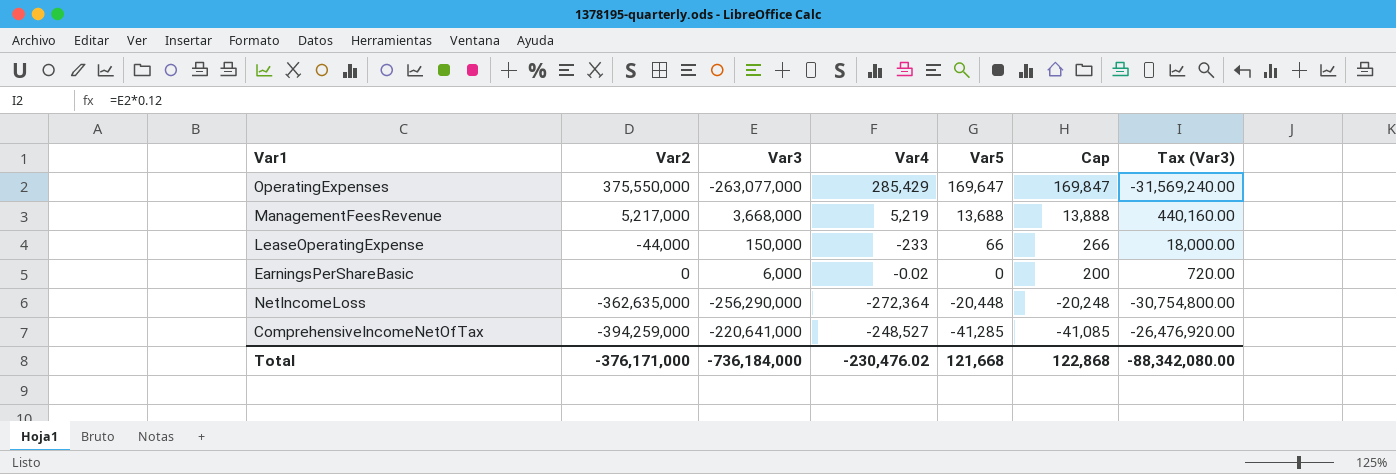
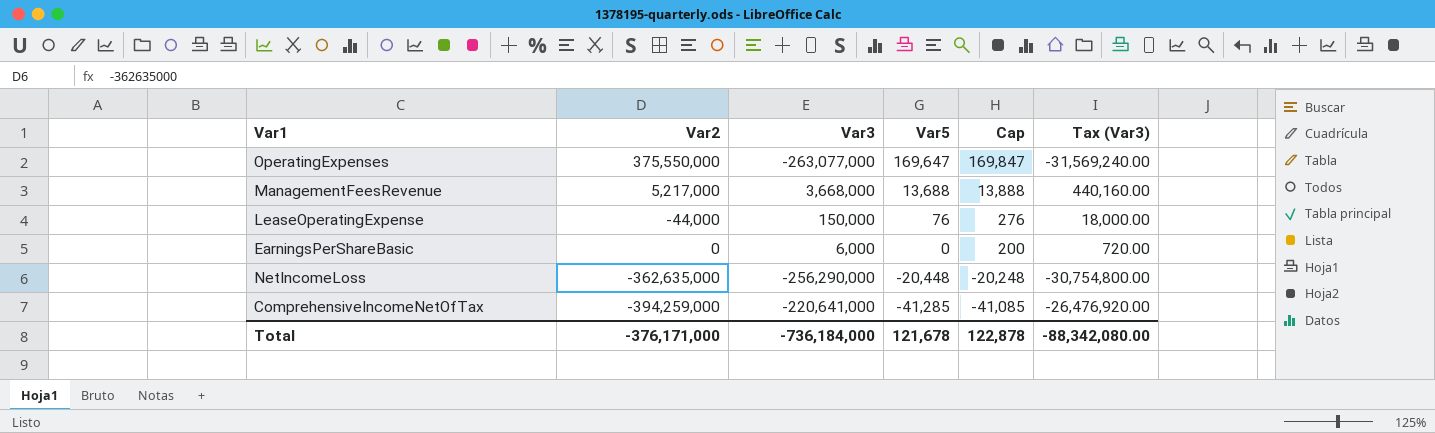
column Var4 | position: 4 -> none
LeaseOperatingExpense | Var5: 66 -> 76
LeaseOperatingExpense | Cap: 266 -> 276
Total | Var5: 121,668 -> 121,678
Total | Cap: 122,868 -> 122,878

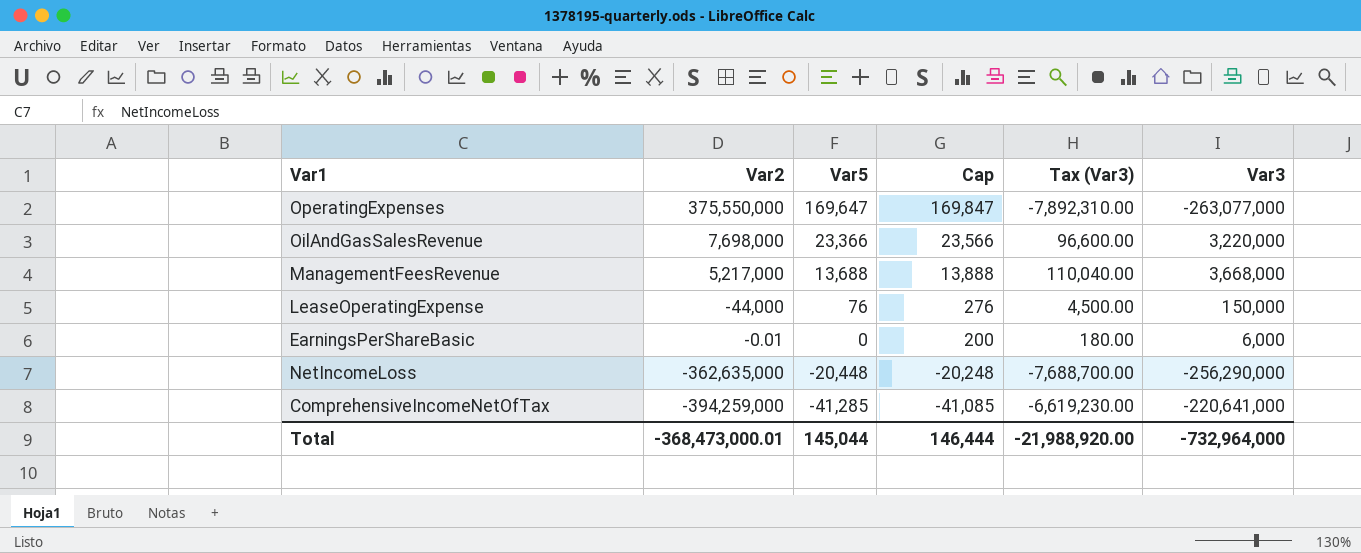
column Tax (Var3) | formula: [Var3] * 0.12 -> [Var3] * 0.03
column Var3 | position: 3 -> 6
row OilAndGasSalesRevenue: none -> 7,698,000 | 23,366 | 23,566 | 96,600.00 | 3,220,000
EarningsPerShareBasic | Var2: 0 -> -0.01
Total | Var2: -376,171,000 -> -368,473,000.01
Total | Var5: 121,678 -> 145,044
Total | Cap: 122,878 -> 146,444
Total | Tax (Var3): -88,342,080.00 -> -21,988,920.00
Total | Var3: -736,184,000 -> -732,964,000

